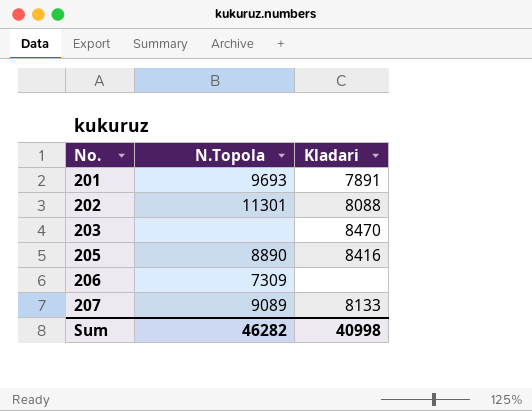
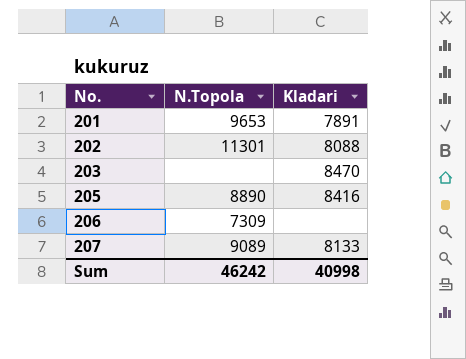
201 | N.Topola: 9693 -> 9653
Sum | N.Topola: 46282 -> 46242

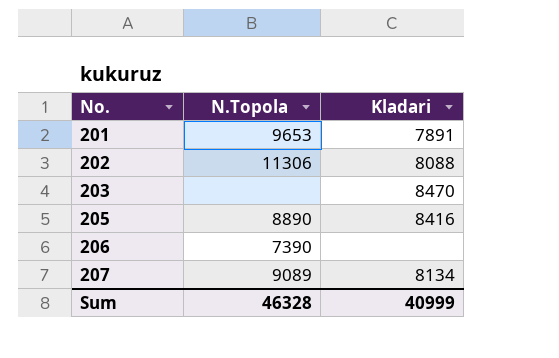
202 | N.Topola: 11301 -> 11306
206 | N.Topola: 7309 -> 7390
207 | Kladari: 8133 -> 8134
Sum | N.Topola: 46242 -> 46328
Sum | Kladari: 40998 -> 40999

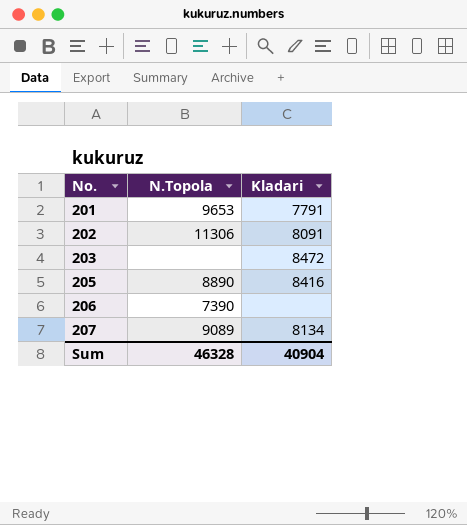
201 | Kladari: 7891 -> 7791
202 | Kladari: 8088 -> 8091
203 | Kladari: 8470 -> 8472
Sum | Kladari: 40999 -> 40904

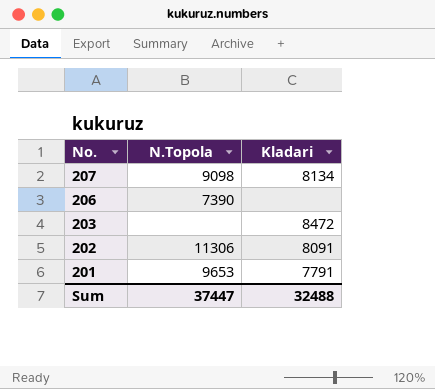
row order: No. ascending -> No. descending
row 205: 8890 | 8416 -> none
207 | N.Topola: 9089 -> 9098
Sum | N.Topola: 46328 -> 37447
Sum | Kladari: 40904 -> 32488

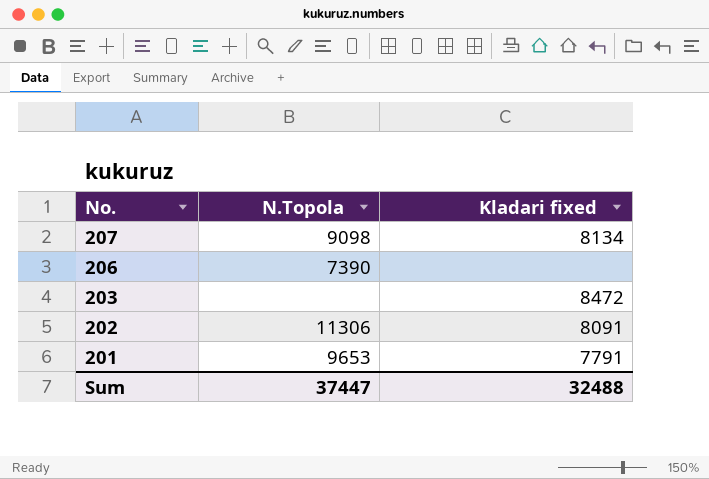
column name: Kladari -> Kladari fixed

